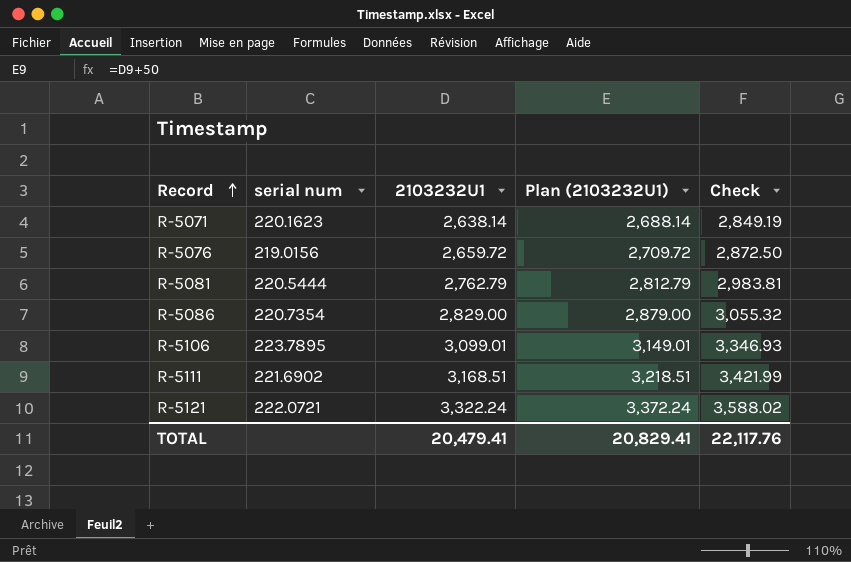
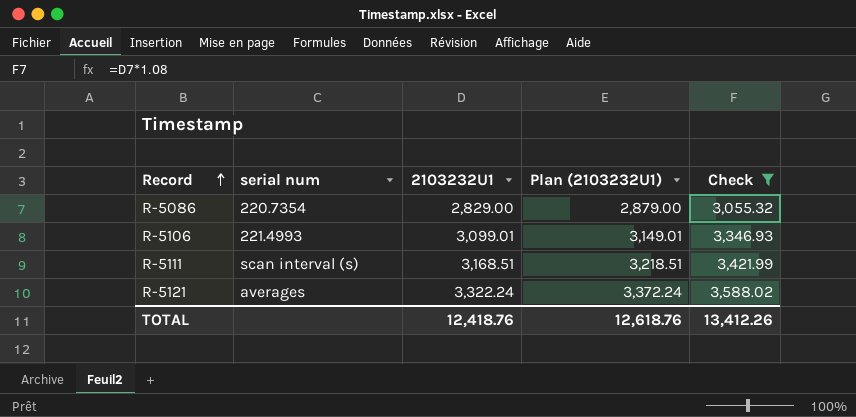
filter: none -> Check >= 3,055.32
R-5106 | serial num: 223.7895 -> 221.4993
R-5111 | serial num: 221.6902 -> scan interval (s)
R-5121 | serial num: 222.0721 -> averages
TOTAL | 2103232U1: 20,479.41 -> 12,418.76
TOTAL | Plan (2103232U1): 20,829.41 -> 12,618.76
TOTAL | Check: 22,117.76 -> 13,412.26

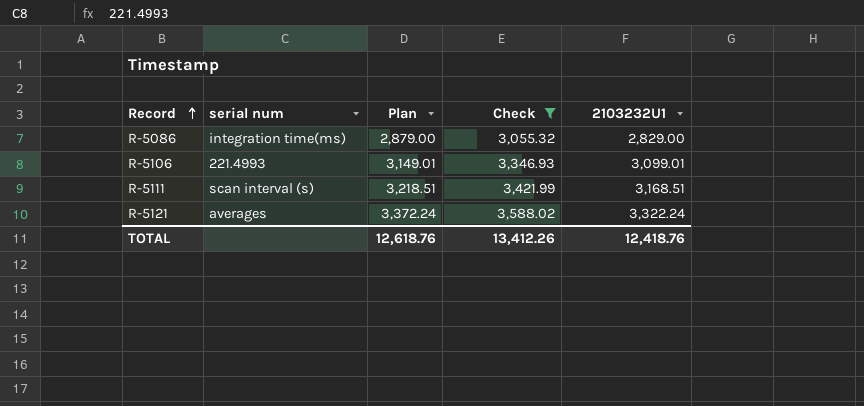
column name: Plan (2103232U1) -> Plan
column 2103232U1 | position: 3 -> 5
R-5086 | serial num: 220.7354 -> integration time(ms)

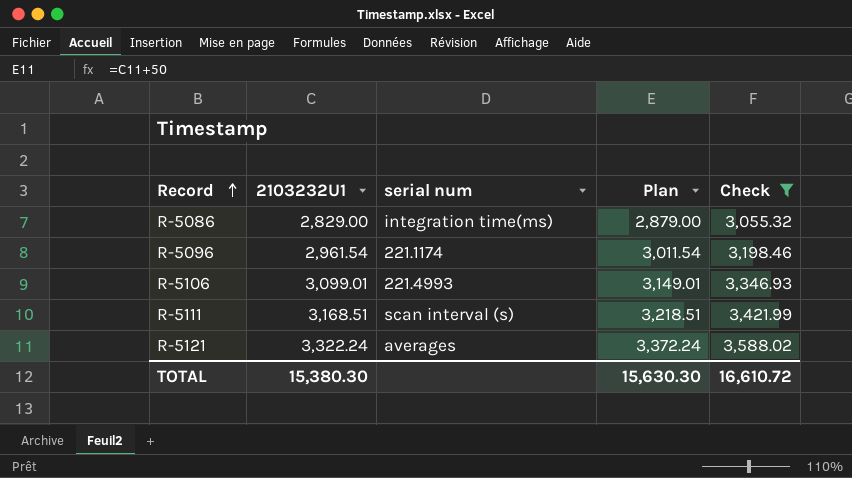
column 2103232U1 | position: 5 -> 2
row R-5096: none -> 2,961.54 | 221.1174 | 3,011.54 | 3,198.46
TOTAL | 2103232U1: 12,418.76 -> 15,380.30
TOTAL | Plan: 12,618.76 -> 15,630.30
TOTAL | Check: 13,412.26 -> 16,610.72

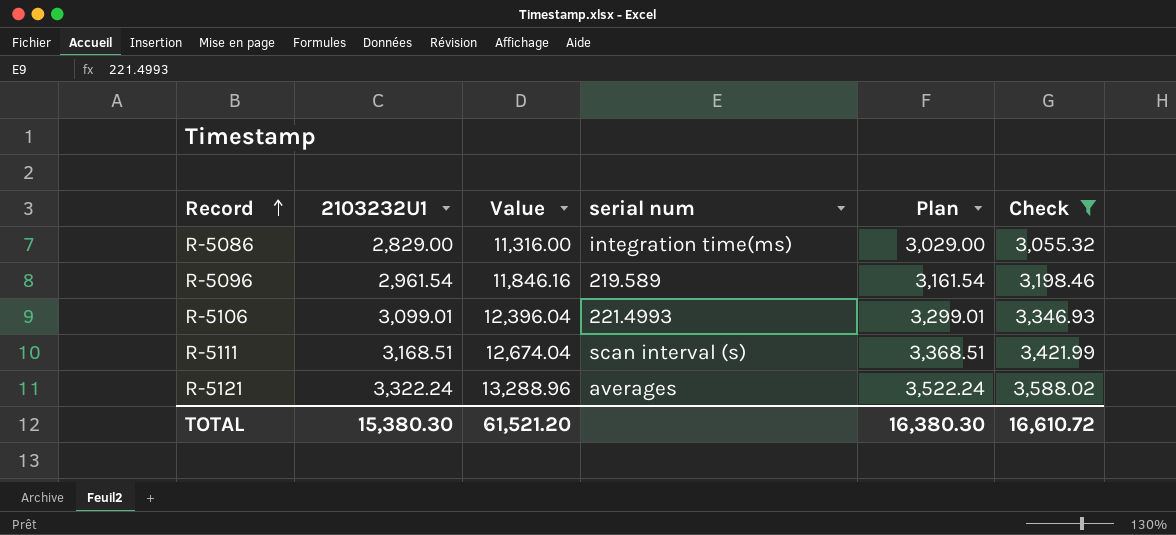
column Value | formula: none -> [2103232U1] * 4
column Plan | formula: [2103232U1] + 50 -> [2103232U1] + 200
R-5096 | serial num: 221.1174 -> 219.589
TOTAL | Plan: 15,630.30 -> 16,380.30

